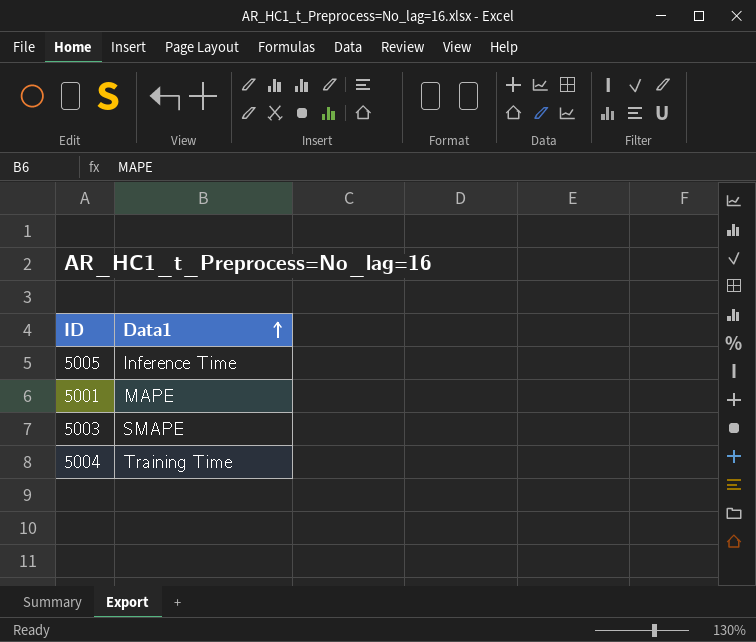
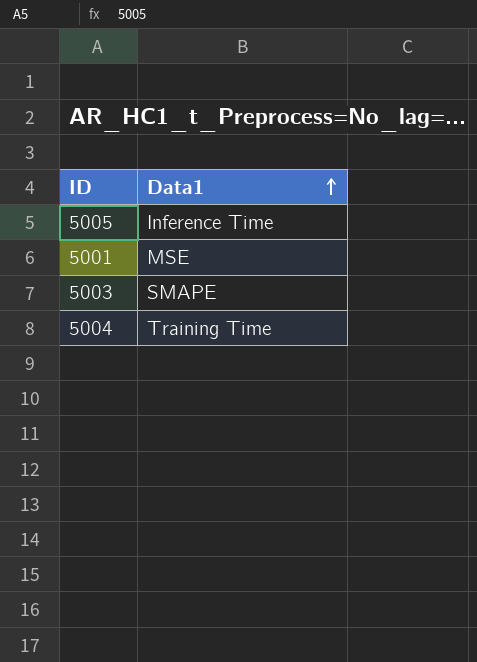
5001 | Data1: MAPE -> MSE

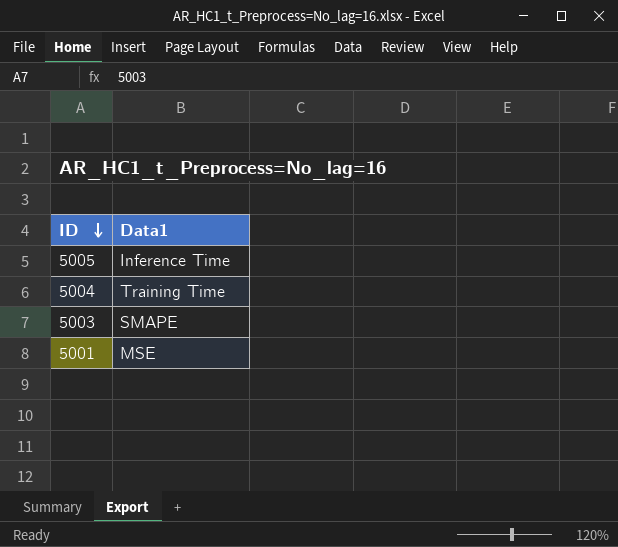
row order: Data1 ascending -> ID descending

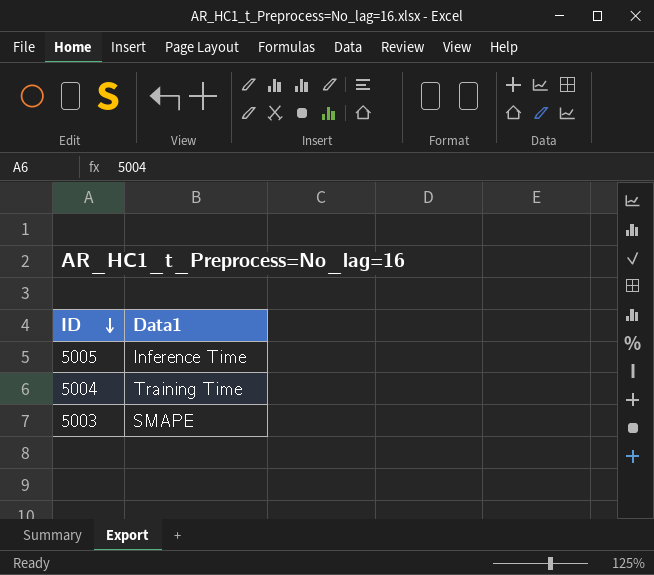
row 5001: MSE -> none

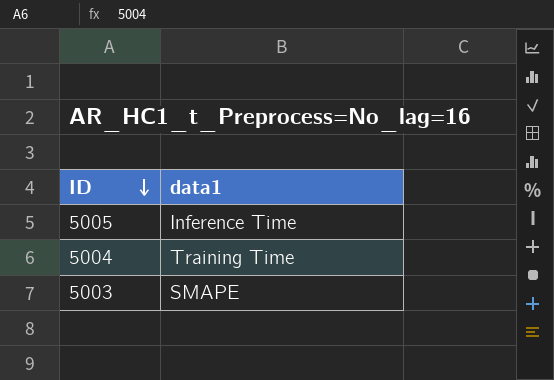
column name: Data1 -> data1

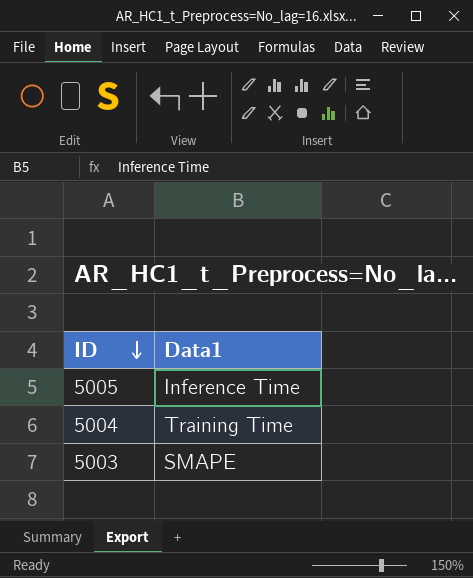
column name: data1 -> Data1

